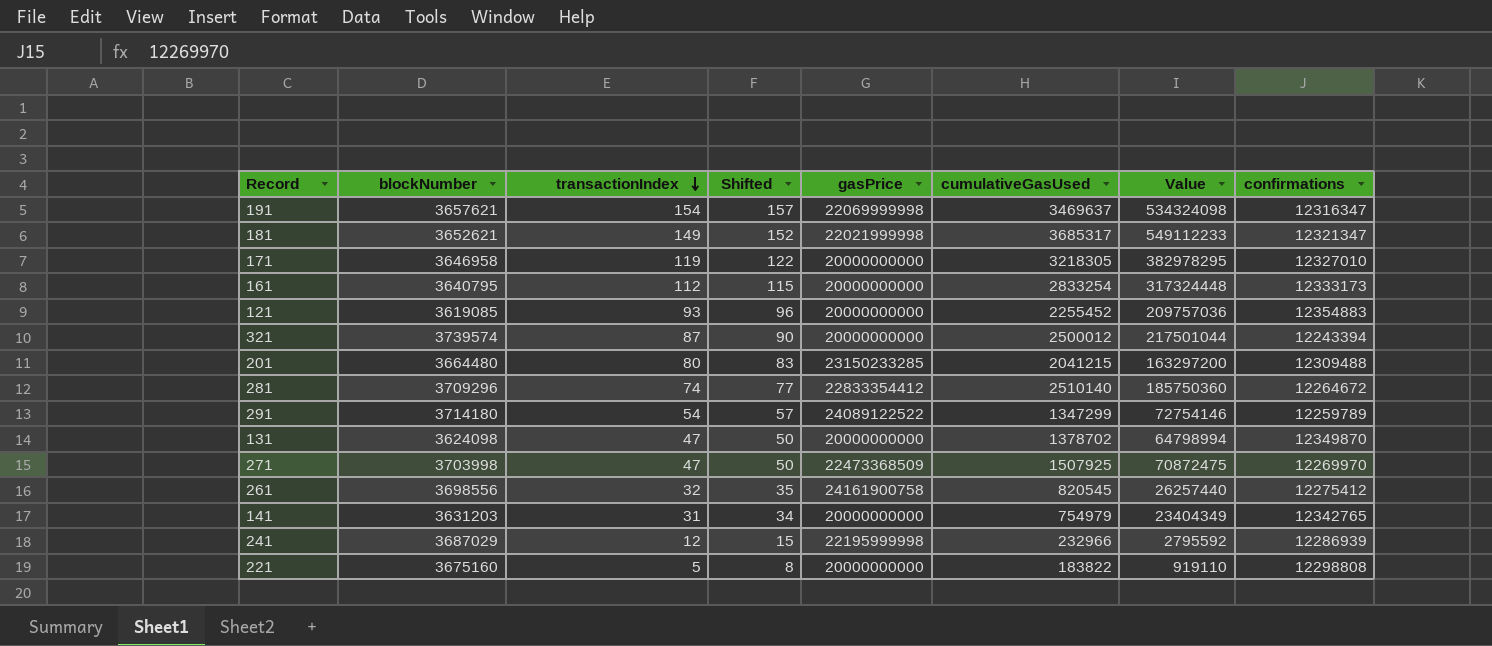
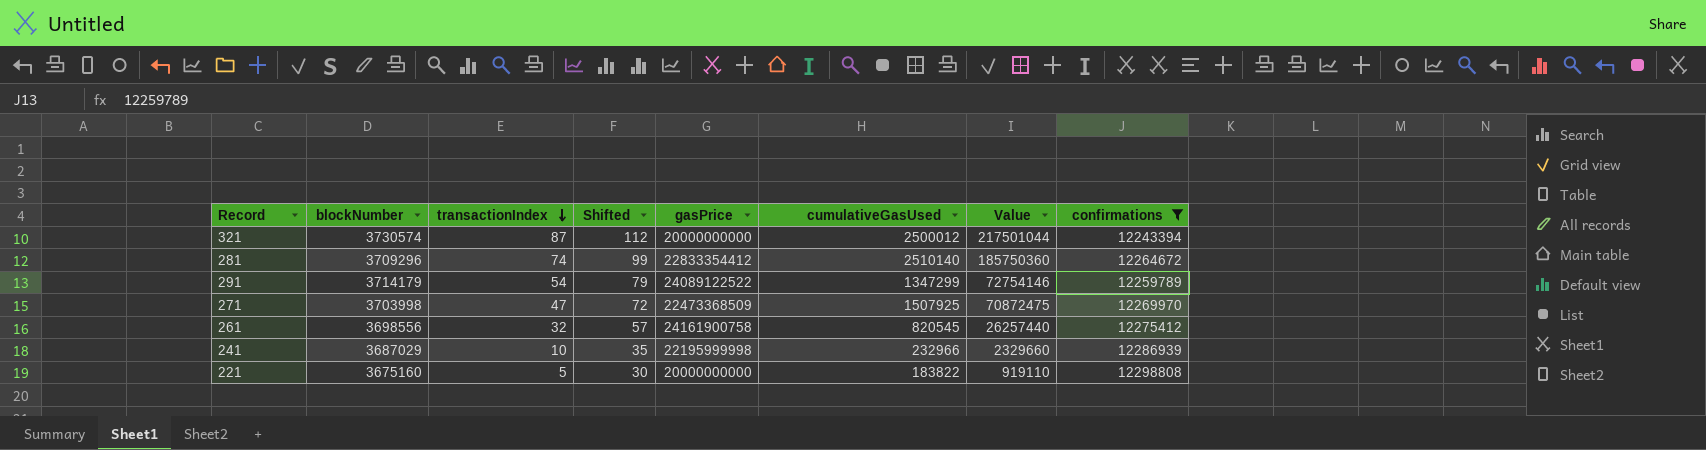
filter: none -> confirmations <= 12298808
column Shifted | formula: [transactionIndex] + 3 -> [transactionIndex] + 25
321 | blockNumber: 3739574 -> 3730574
291 | blockNumber: 3714180 -> 3714179
241 | transactionIndex: 12 -> 10
241 | Value: 2795592 -> 2329660

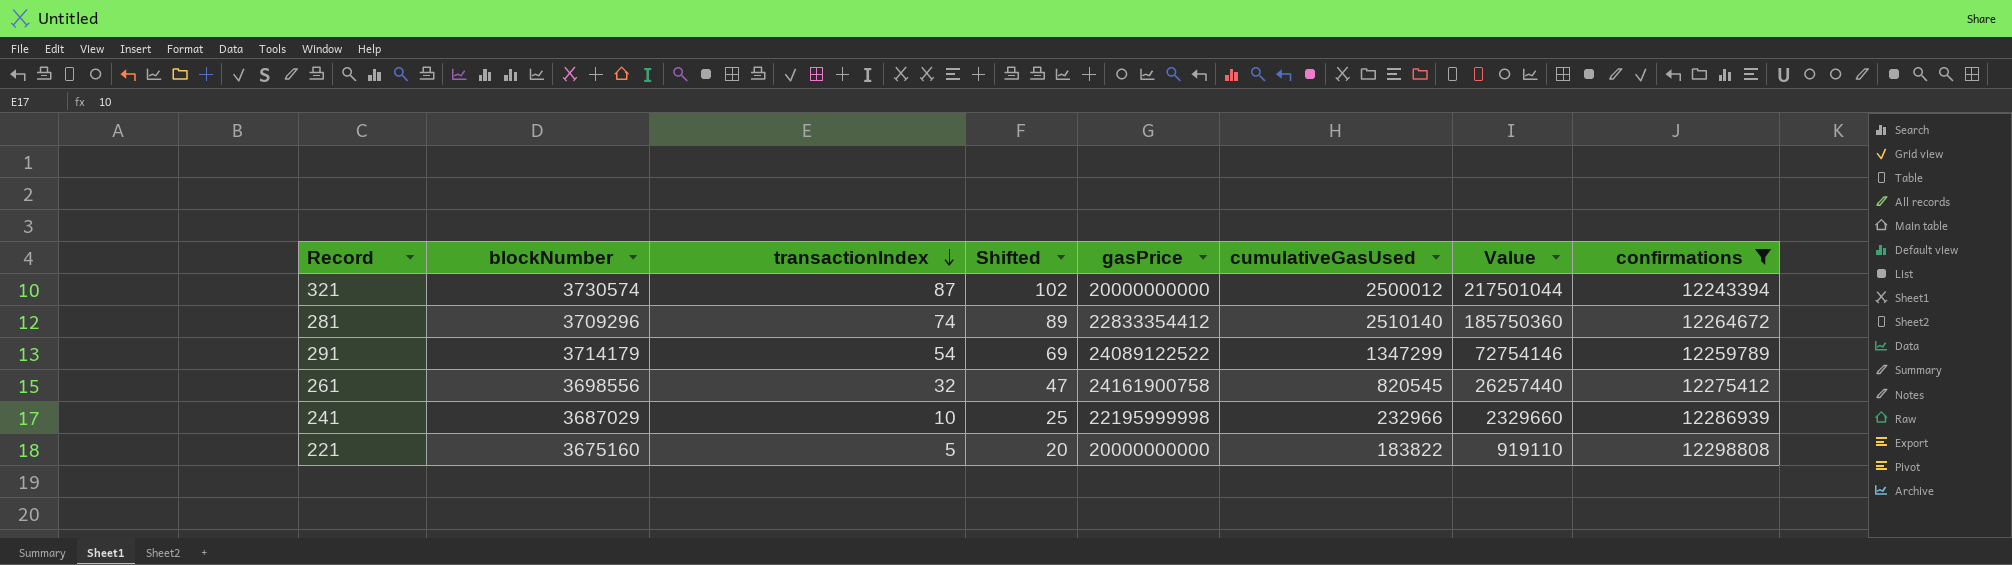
column Shifted | formula: [transactionIndex] + 25 -> [transactionIndex] + 15
row 271: 3703998 | 47 | 72 | 22473368509 | 1507925 | 70872475 | 12269970 -> none

